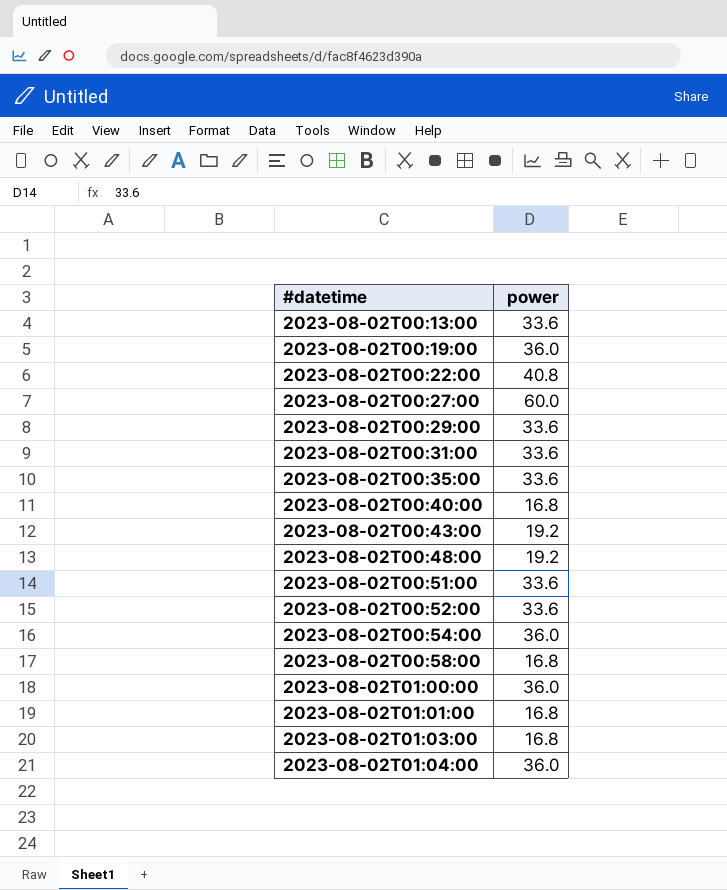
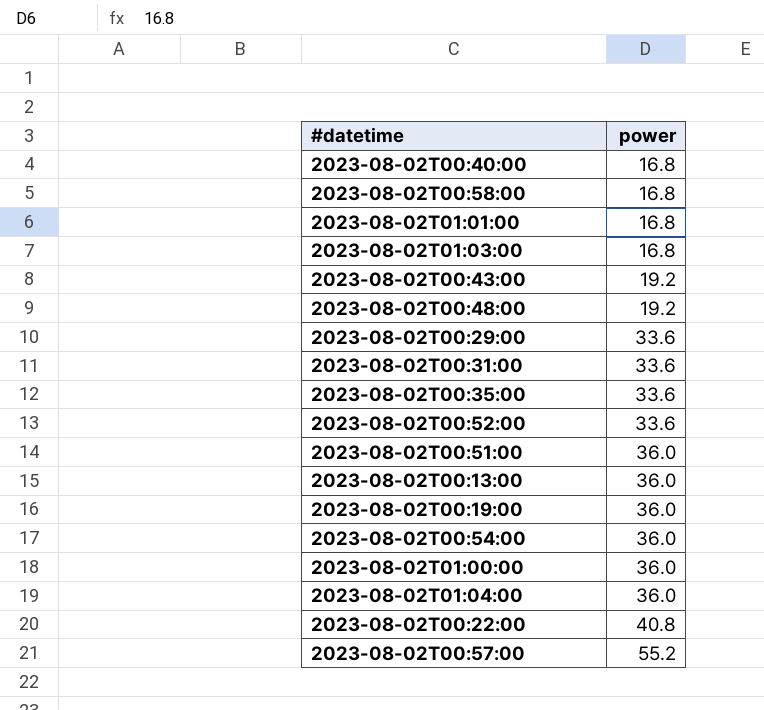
row order: #datetime ascending -> power ascending
row 2023-08-02T00:27:00: 60.0 -> none
2023-08-02T00:51:00 | power: 33.6 -> 36.0
2023-08-02T00:13:00 | power: 33.6 -> 36.0
row 2023-08-02T00:57:00: none -> 55.2

